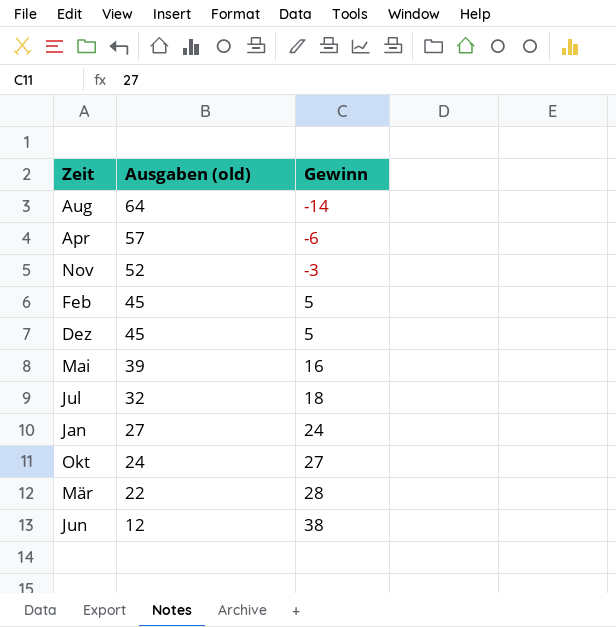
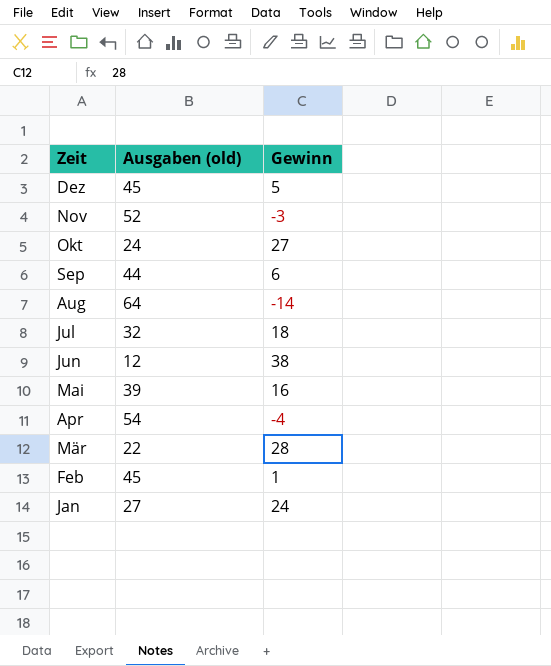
row order: Ausgaben (old) descending -> Zeit descending
row Sep: none -> 44 | 6
Apr | Ausgaben (old): 57 -> 54
Apr | Gewinn: -6 -> -4
Feb | Gewinn: 5 -> 1

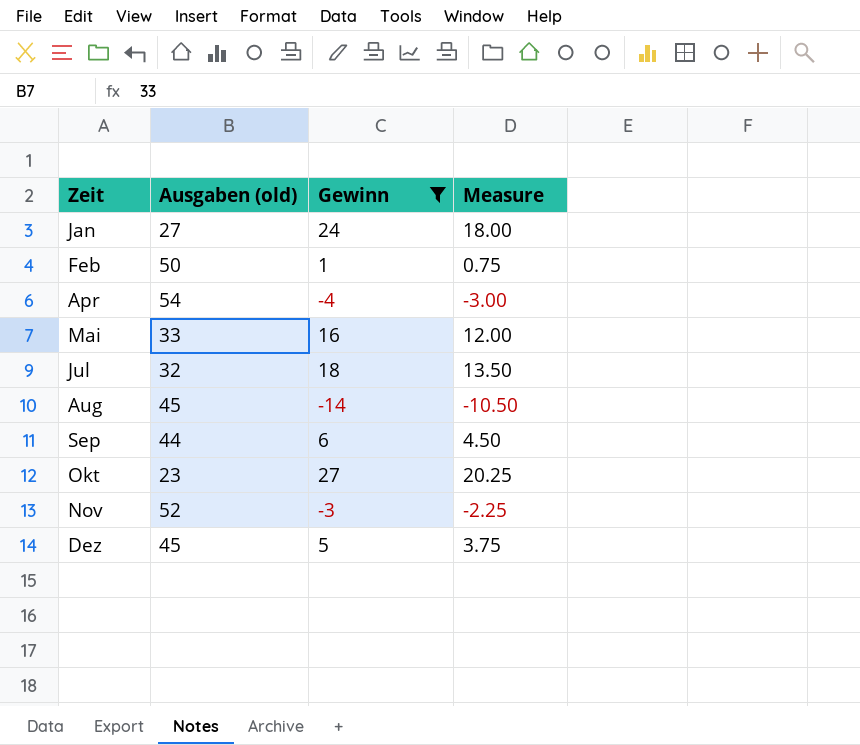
filter: none -> Gewinn <= 27
row order: Zeit descending -> Zeit ascending
column Measure | formula: none -> [Gewinn] * 0.75
Feb | Ausgaben (old): 45 -> 50
Mai | Ausgaben (old): 39 -> 33
Aug | Ausgaben (old): 64 -> 45
Okt | Ausgaben (old): 24 -> 23

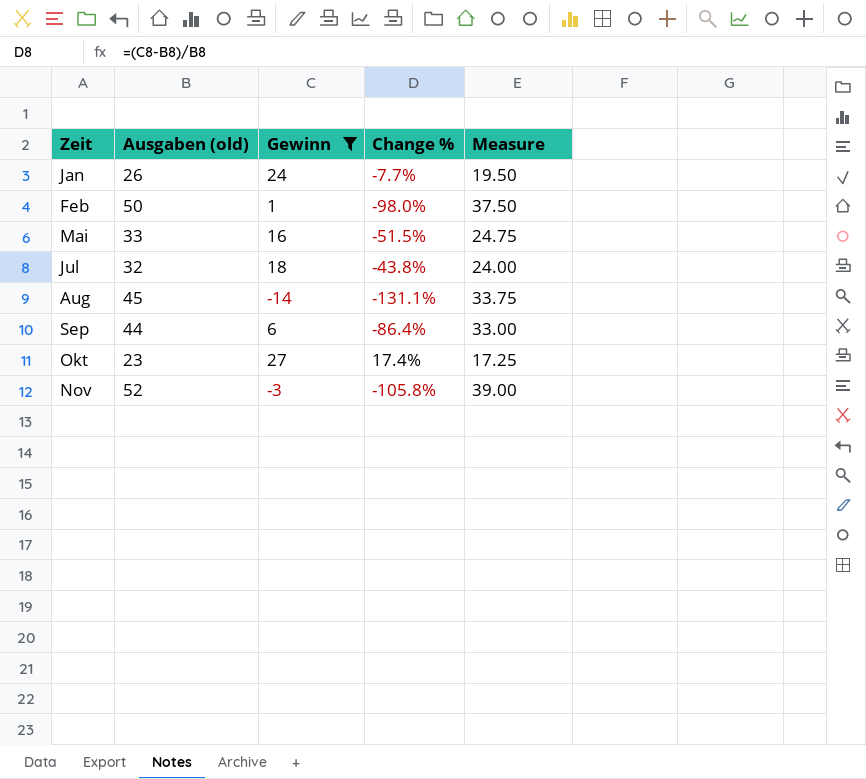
column Change % | formula: none -> ([Gewinn] - [Ausgaben (old)]) / [Ausgaben (old)]
column Measure | formula: [Gewinn] * 0.75 -> [Ausgaben (old)] * 0.75
row Apr: 54 | -4 | -3.00 -> none
row Dez: 45 | 5 | 3.75 -> none
Jan | Ausgaben (old): 27 -> 26

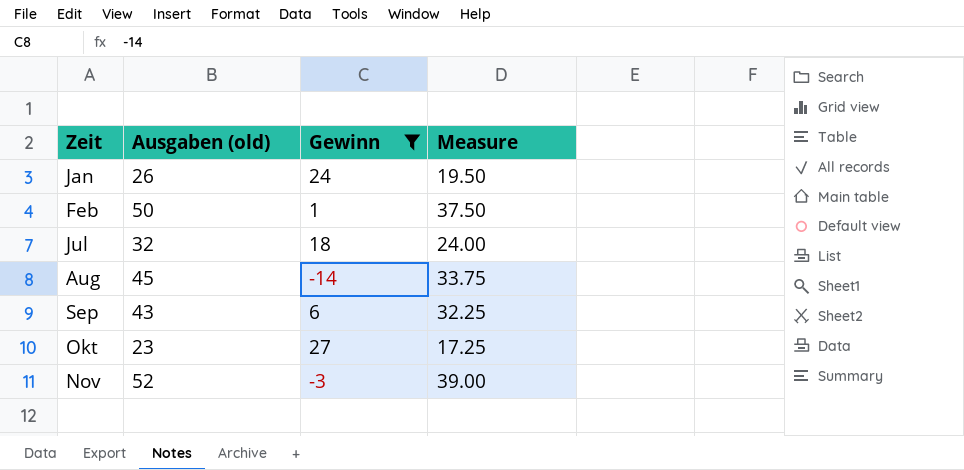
column Change % | formula: ([Gewinn] - [Ausgaben (old)]) / [Ausgaben (old)] -> none
row Mai: 33 | 16 | -51.5% | 24.75 -> none
Sep | Ausgaben (old): 44 -> 43
Sep | Measure: 33.00 -> 32.25

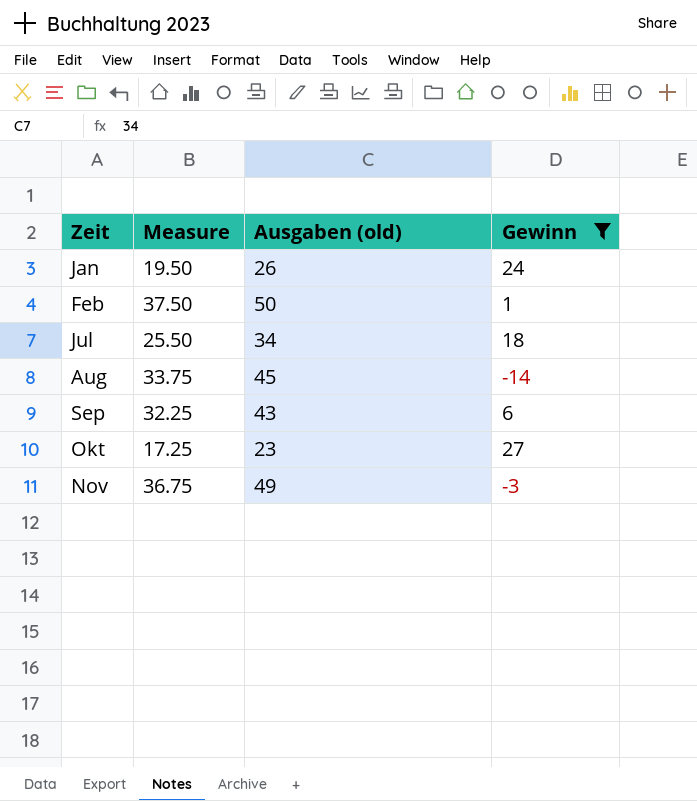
column Measure | position: 4 -> 2
Jul | Measure: 24.00 -> 25.50
Jul | Ausgaben (old): 32 -> 34
Nov | Measure: 39.00 -> 36.75
Nov | Ausgaben (old): 52 -> 49

